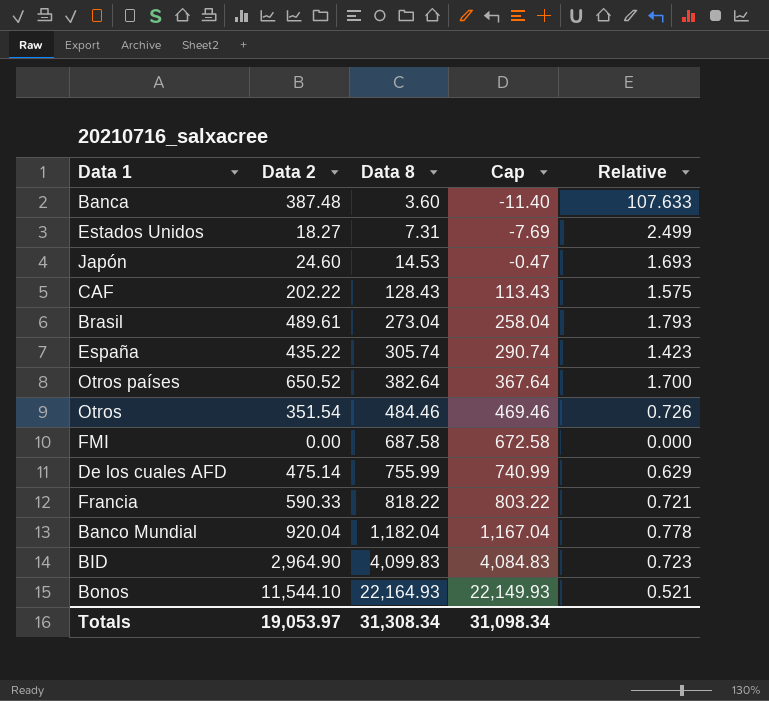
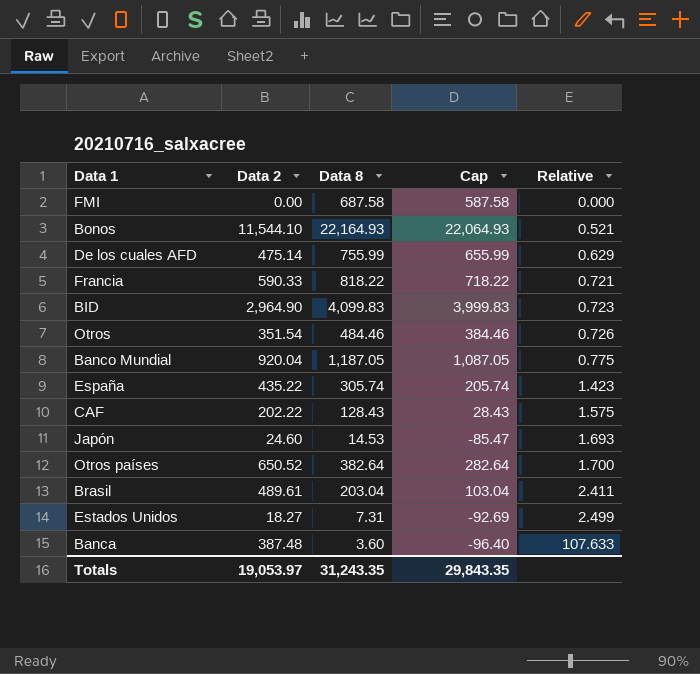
row order: Data 8 ascending -> Relative ascending
column Cap | formula: [Data 8] - 15 -> [Data 8] - 100
Banco Mundial | Data 8: 1,182.04 -> 1,187.05
Banco Mundial | Relative: 0.778 -> 0.775
Brasil | Data 8: 273.04 -> 203.04
Brasil | Relative: 1.793 -> 2.411
Totals | Data 8: 31,308.34 -> 31,243.35
Totals | Cap: 31,098.34 -> 29,843.35

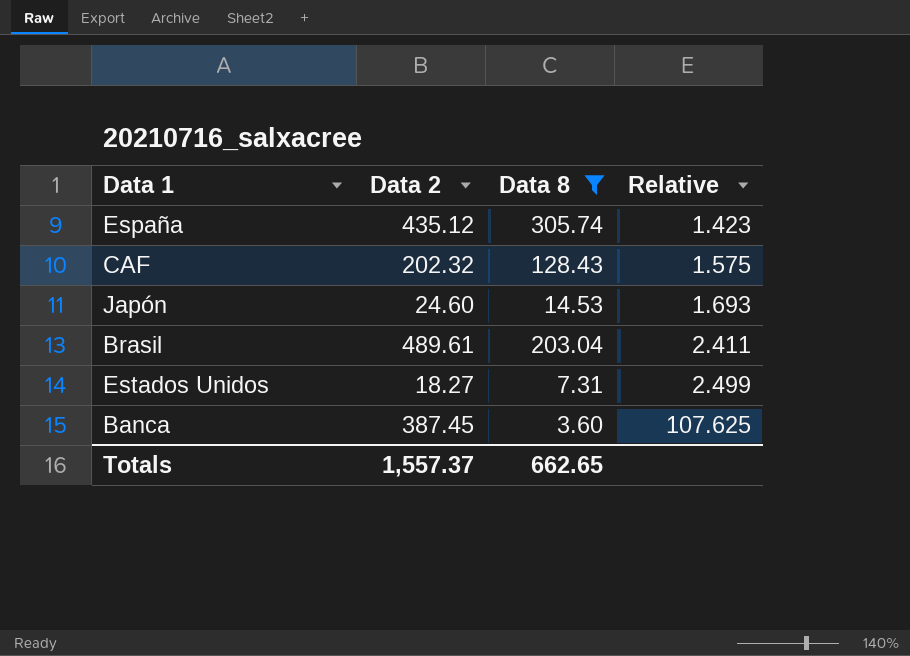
filter: none -> Data 8 <= 305.74
column Cap | formula: [Data 8] - 100 -> none
España | Data 2: 435.22 -> 435.12
CAF | Data 2: 202.22 -> 202.32
Banca | Data 2: 387.48 -> 387.45
Banca | Relative: 107.633 -> 107.625
Totals | Data 2: 19,053.97 -> 1,557.37
Totals | Data 8: 31,243.35 -> 662.65

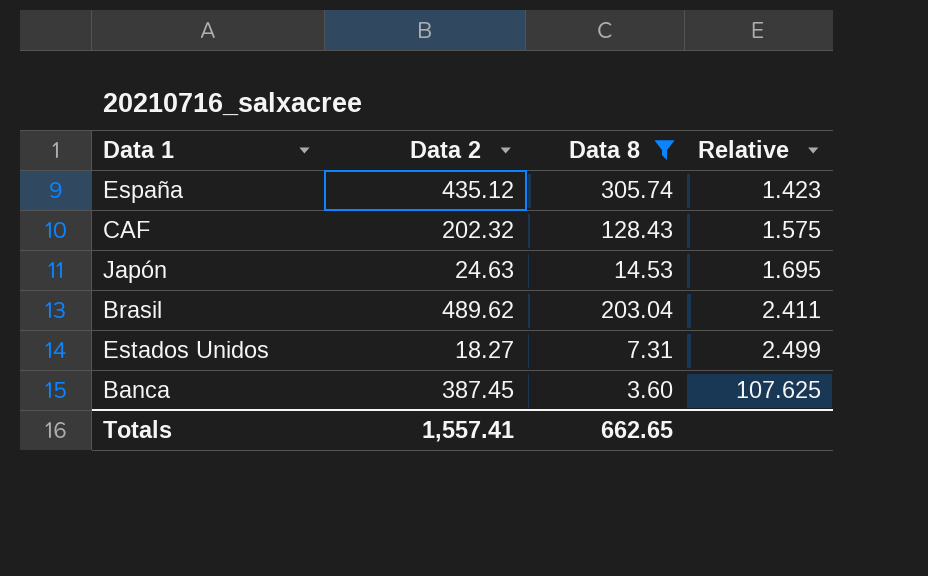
Japón | Data 2: 24.60 -> 24.63
Japón | Relative: 1.693 -> 1.695
Brasil | Data 2: 489.61 -> 489.62
Totals | Data 2: 1,557.37 -> 1,557.41

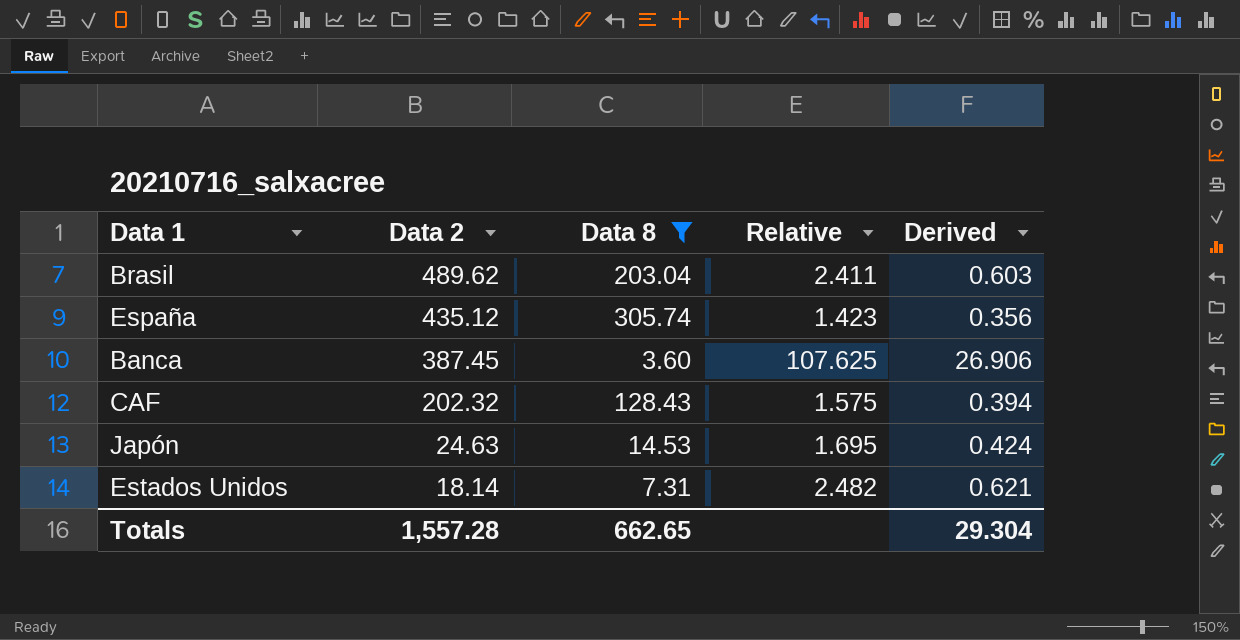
row order: Relative ascending -> Data 2 descending
column Derived | formula: none -> [Relative] * 0.25
Estados Unidos | Data 2: 18.27 -> 18.14
Estados Unidos | Relative: 2.499 -> 2.482
Totals | Data 2: 1,557.41 -> 1,557.28

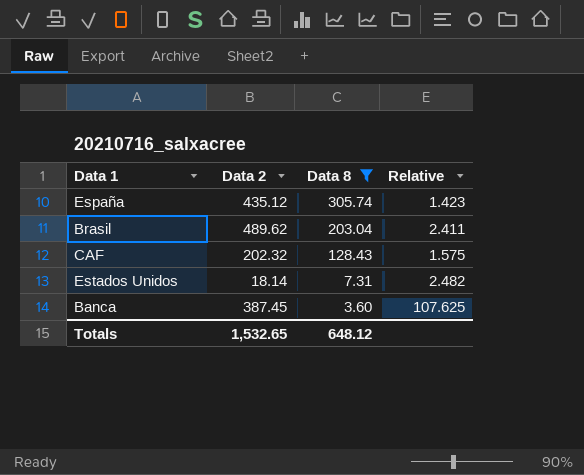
row order: Data 2 descending -> Data 8 descending
column Derived | formula: [Relative] * 0.25 -> none
row Japón: 24.63 | 14.53 | 1.695 | 0.424 -> none
Totals | Data 2: 1,557.28 -> 1,532.65
Totals | Data 8: 662.65 -> 648.12

